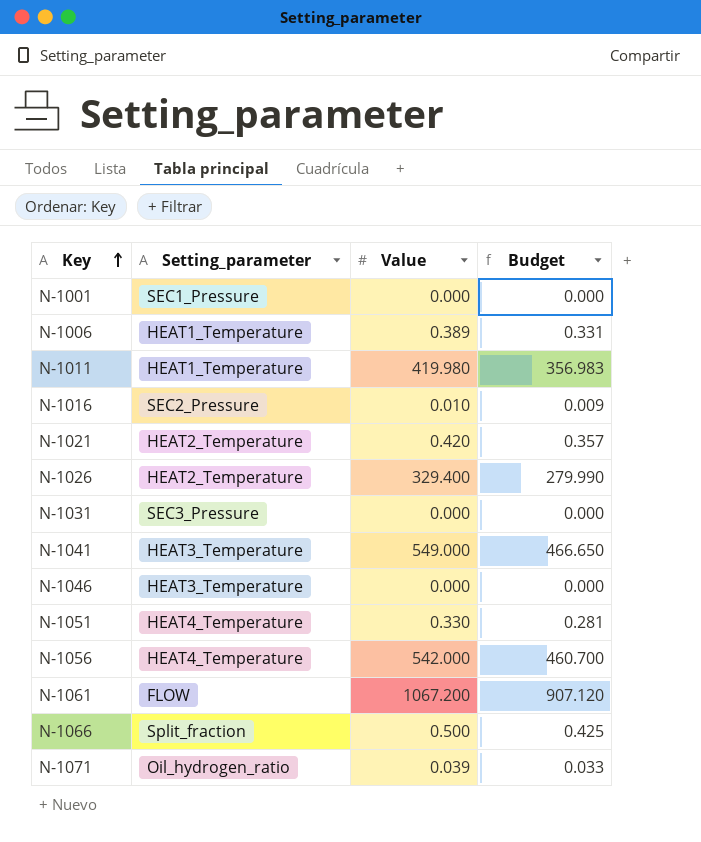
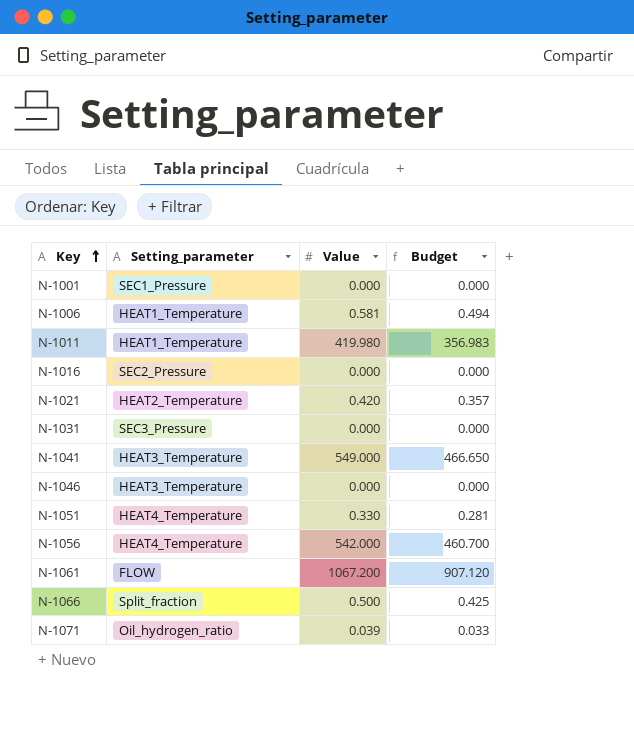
row N-1026: HEAT2_Temperature | 329.400 | 279.990 -> none
N-1006 | Value: 0.389 -> 0.581
N-1006 | Budget: 0.331 -> 0.494
N-1016 | Value: 0.010 -> 0.000
N-1016 | Budget: 0.009 -> 0.000

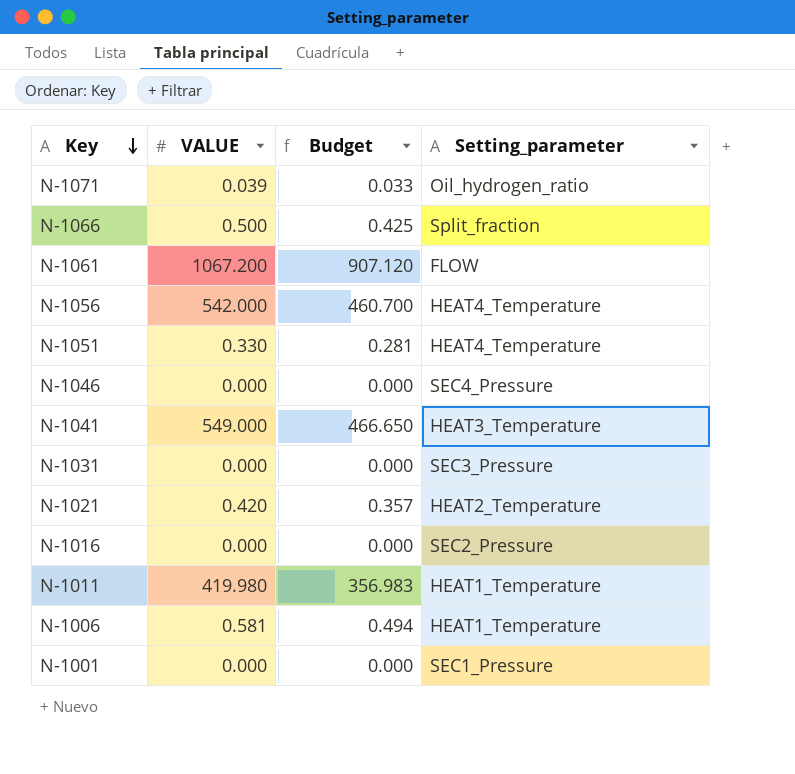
row order: Key ascending -> Key descending
column name: Value -> VALUE
column Setting_parameter | position: 2 -> 4
N-1046 | Setting_parameter: HEAT3_Temperature -> SEC4_Pressure

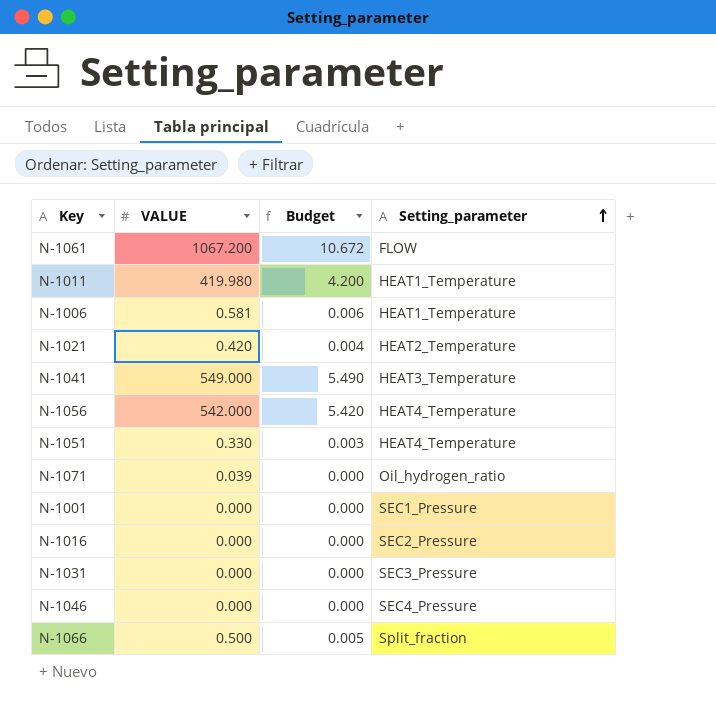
row order: Key descending -> Setting_parameter ascending
column Budget | formula: [VALUE] * 0.85 -> [VALUE] * 0.01

